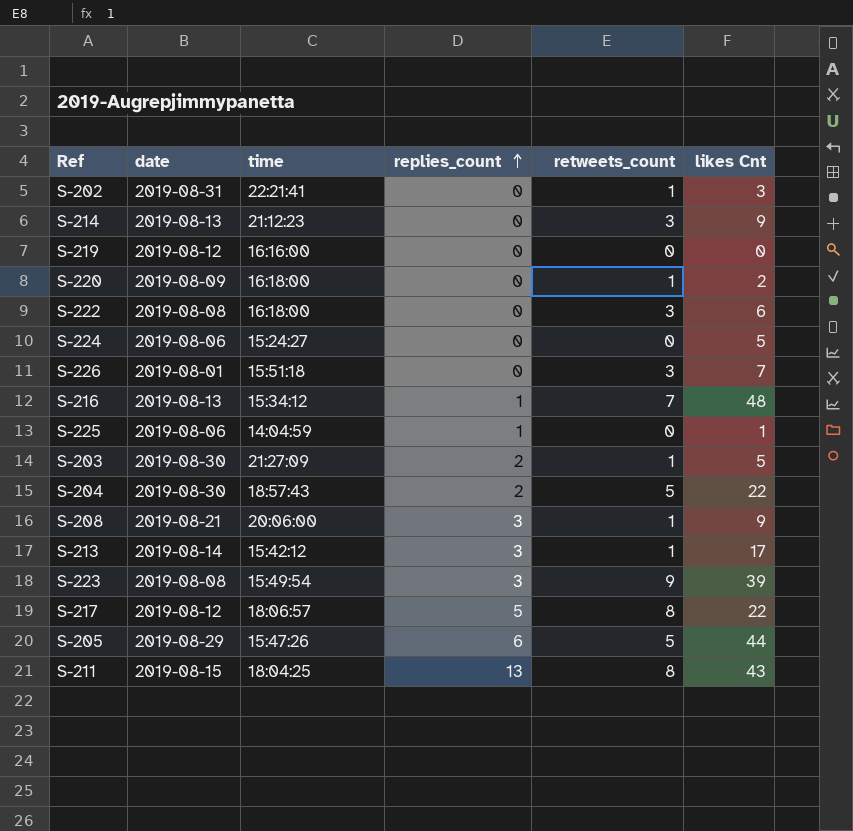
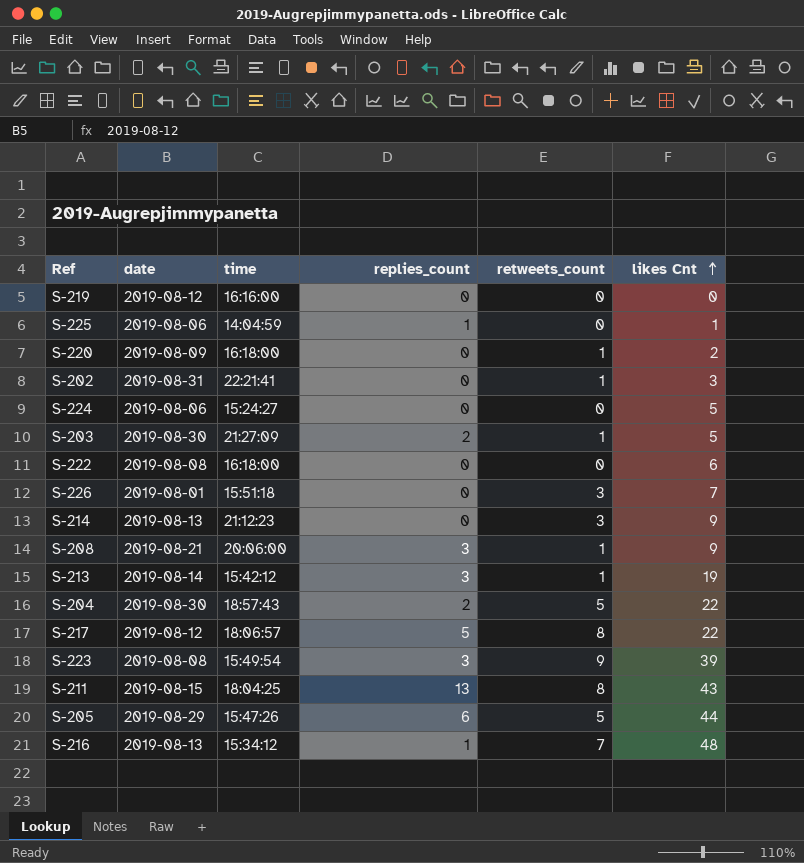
row order: replies_count ascending -> likes Cnt ascending
S-222 | retweets_count: 3 -> 0
S-213 | likes Cnt: 17 -> 19

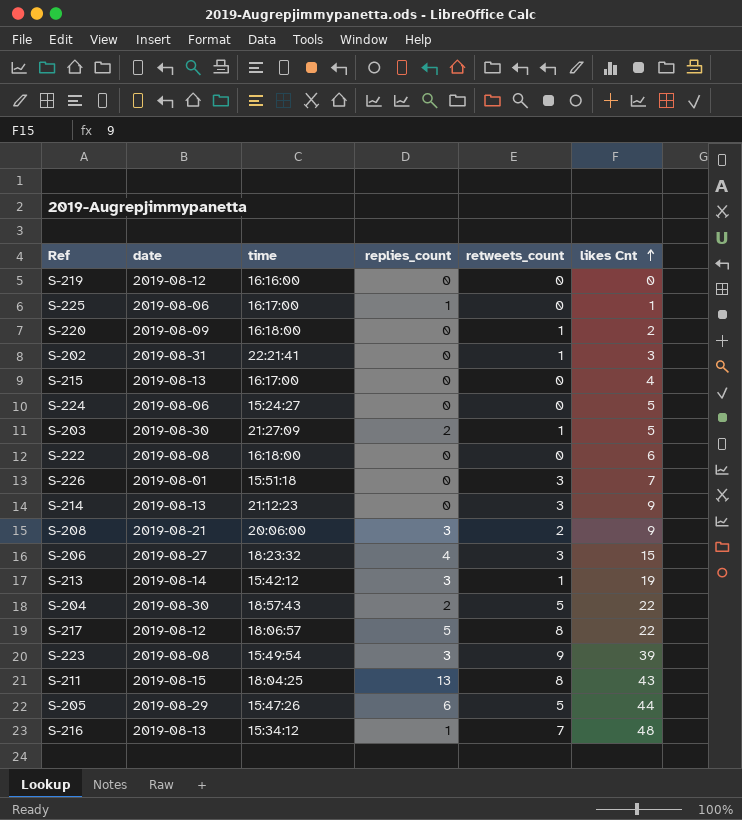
S-225 | time: 14:04:59 -> 16:17:00
row S-215: none -> 2019-08-13 | 16:17:00 | 0 | 0 | 4
S-208 | retweets_count: 1 -> 2
row S-206: none -> 2019-08-27 | 18:23:32 | 4 | 3 | 15

